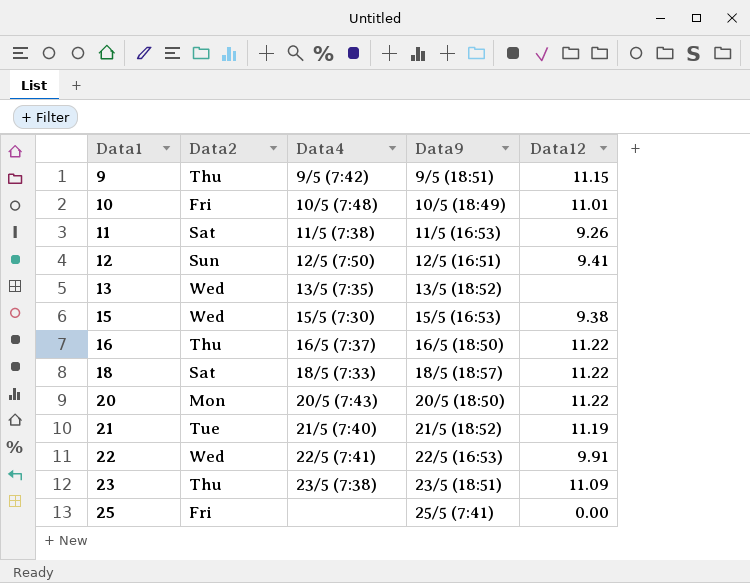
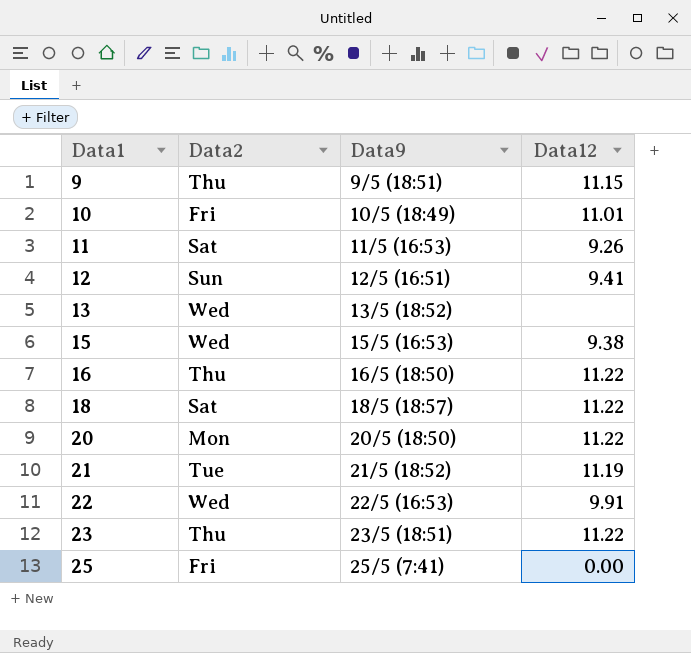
column Data4 | position: 3 -> none
23 | Data12: 11.09 -> 11.22

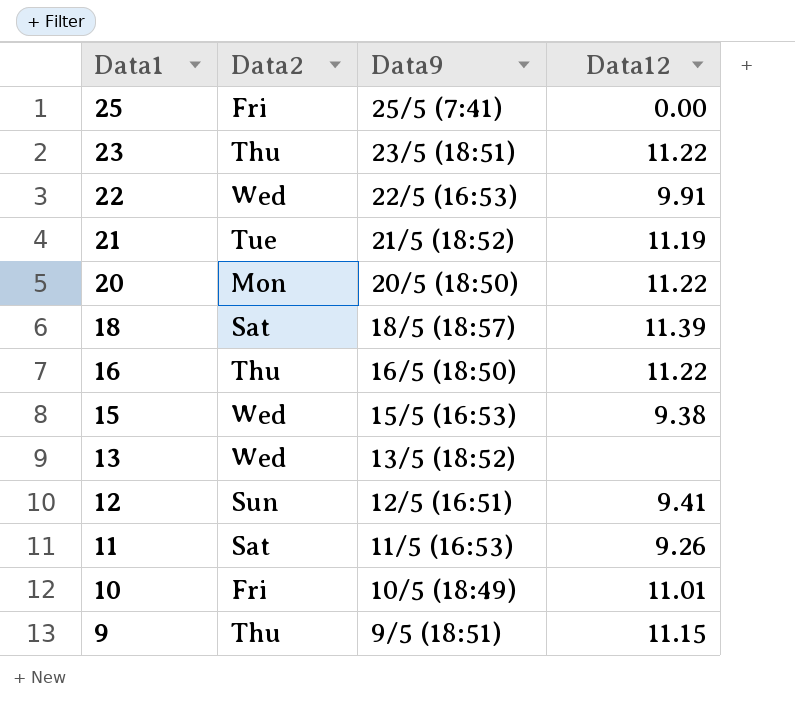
row order: Data1 ascending -> Data1 descending
18 | Data12: 11.22 -> 11.39

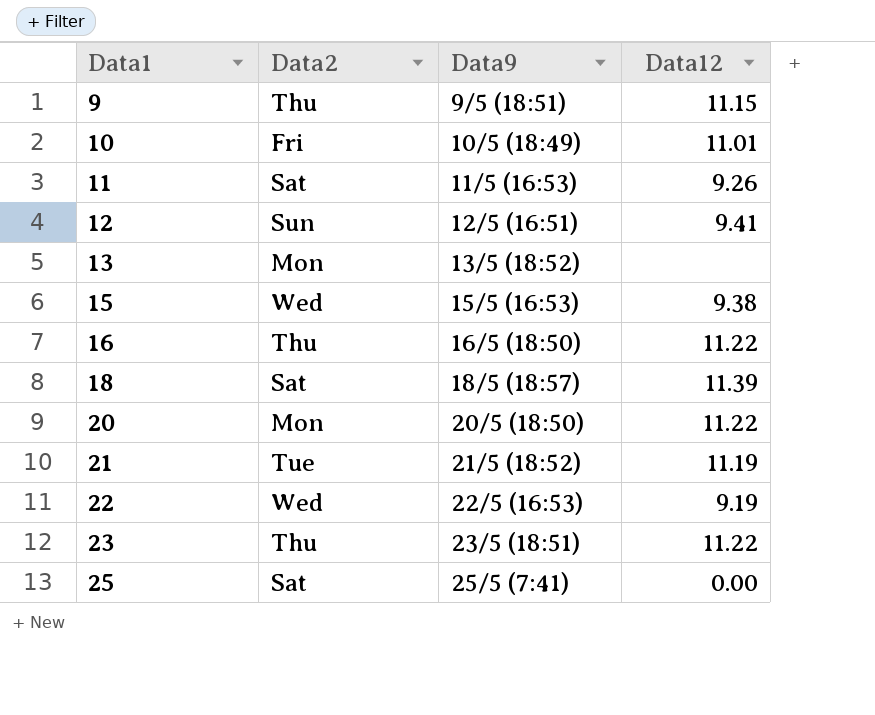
row order: Data1 descending -> Data1 ascending
13 | Data2: Wed -> Mon
22 | Data12: 9.91 -> 9.19
25 | Data2: Fri -> Sat

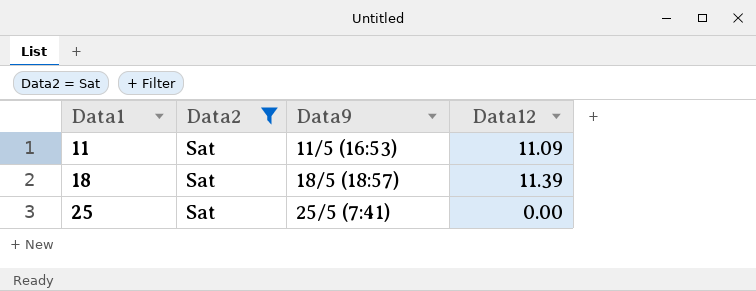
filter: none -> Data2 = Sat
11 | Data12: 9.26 -> 11.09

